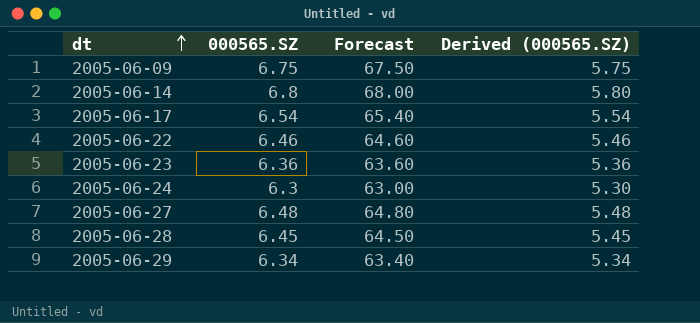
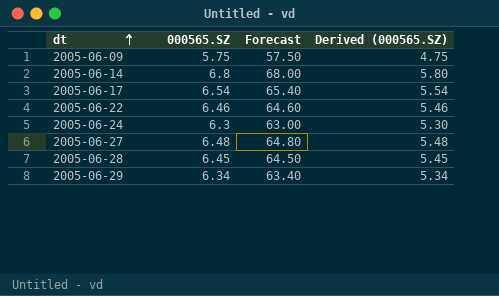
row 2005-06-23: 6.36 | 63.60 | 5.36 -> none
2005-06-09 | 000565.SZ: 6.75 -> 5.75
2005-06-09 | Forecast: 67.50 -> 57.50
2005-06-09 | Derived (000565.SZ): 5.75 -> 4.75

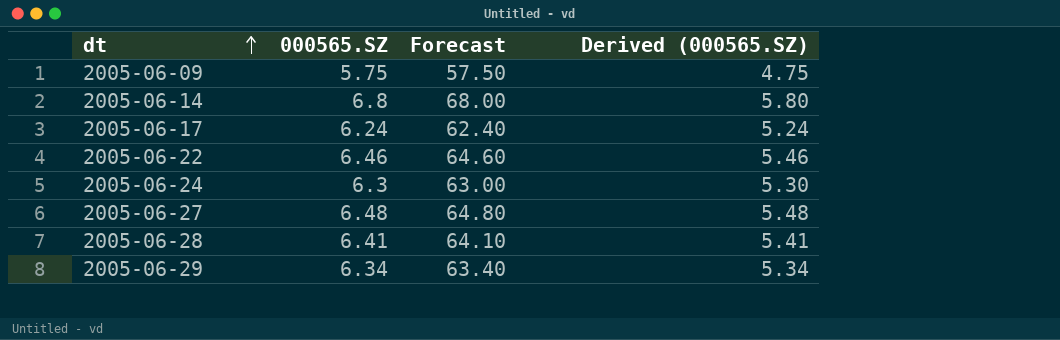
2005-06-17 | 000565.SZ: 6.54 -> 6.24
2005-06-17 | Forecast: 65.40 -> 62.40
2005-06-17 | Derived (000565.SZ): 5.54 -> 5.24
2005-06-28 | 000565.SZ: 6.45 -> 6.41
2005-06-28 | Forecast: 64.50 -> 64.10
2005-06-28 | Derived (000565.SZ): 5.45 -> 5.41

